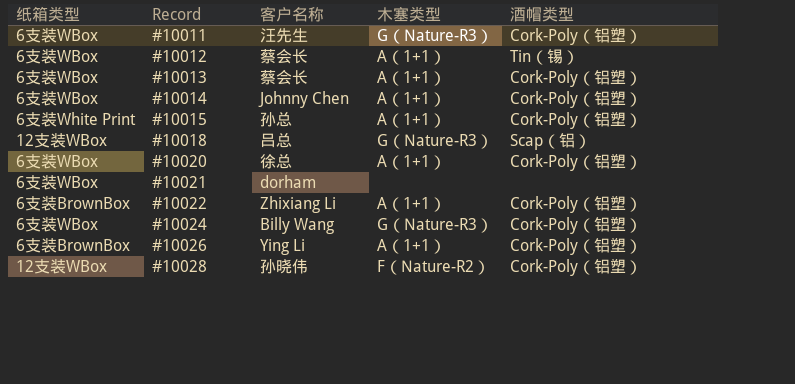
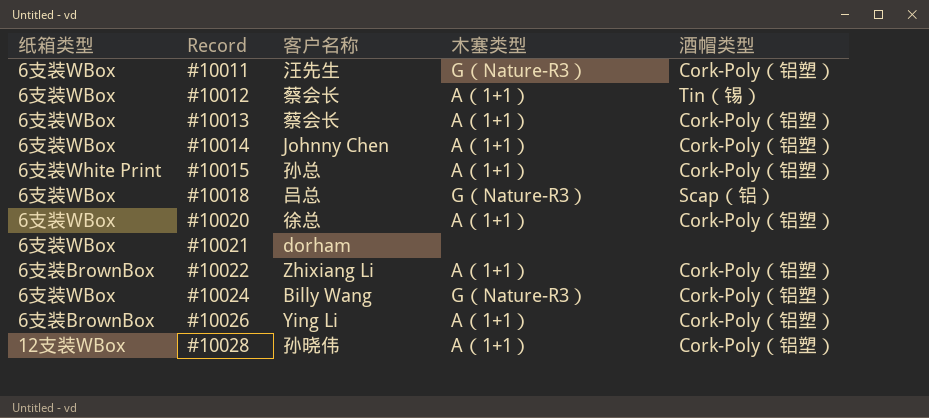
#10018 | 纸箱类型: 12支装WBox -> 6支装WBox
#10028 | 木塞类型: F（Nature-R2） -> A（1+1）

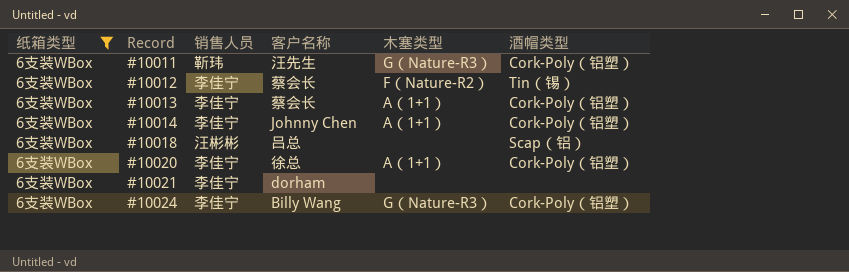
filter: none -> 纸箱类型 = 6支装WBox
column 销售人员 | position: none -> 3
#10012 | 木塞类型: A（1+1） -> F（Nature-R2）
#10018 | 木塞类型: G（Nature-R3） -> none

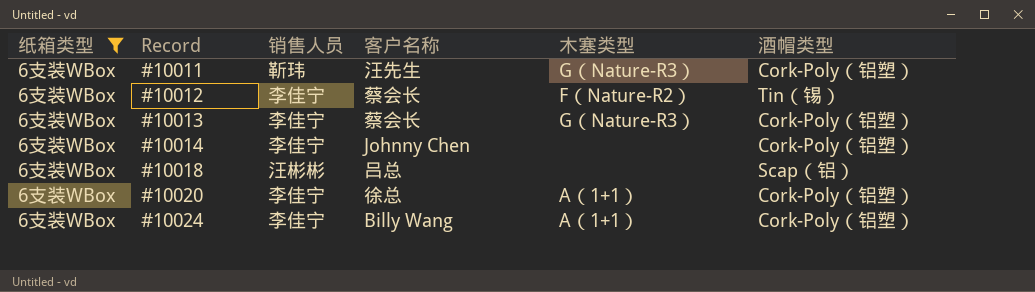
row #10021: 6支装WBox | 李佳宁 | dorham | none | none -> none
#10013 | 木塞类型: A（1+1） -> G（Nature-R3）
#10014 | 木塞类型: A（1+1） -> none
#10024 | 木塞类型: G（Nature-R3） -> A（1+1）

